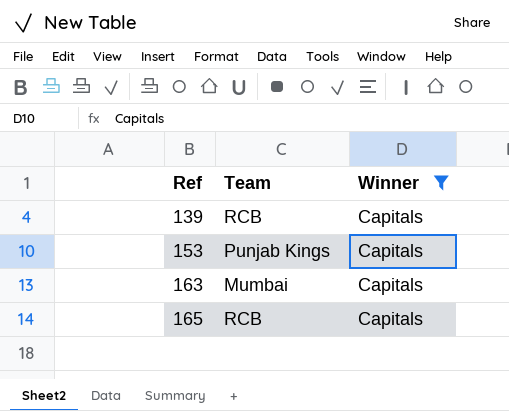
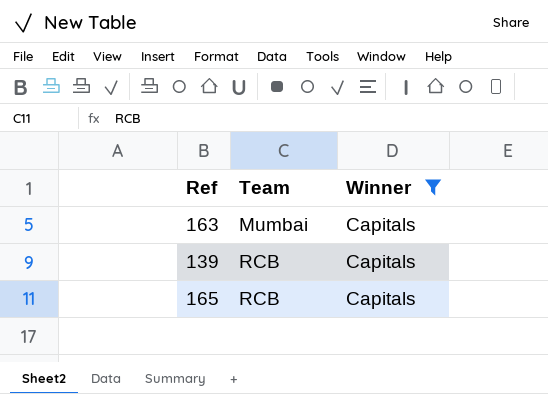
row order: Ref ascending -> Team ascending
row 153: Punjab Kings | Capitals -> none

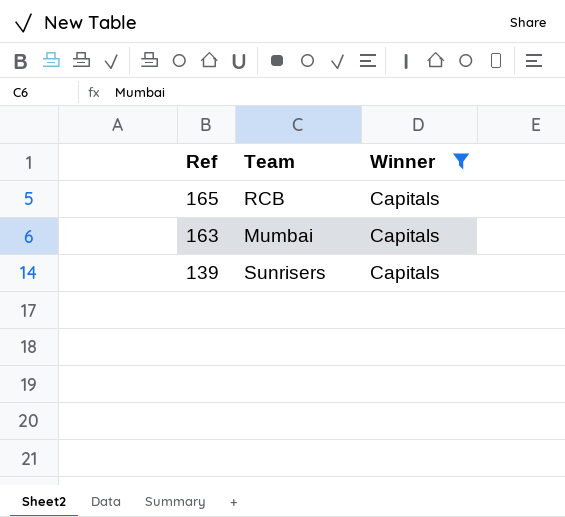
row order: Team ascending -> Ref descending
139 | Team: RCB -> Sunrisers

